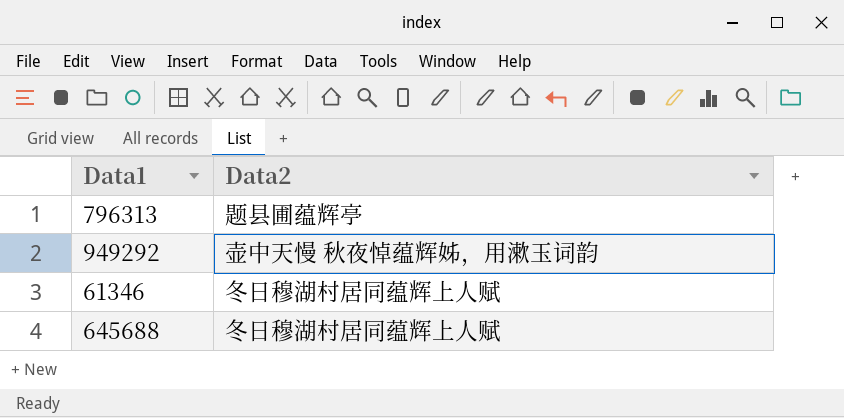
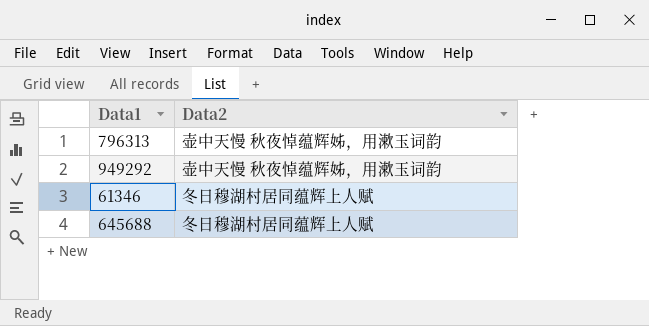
796313 | Data2: 题县圃蕴辉亭 -> 壶中天慢 秋夜悼蕴辉姊，用漱玉词韵

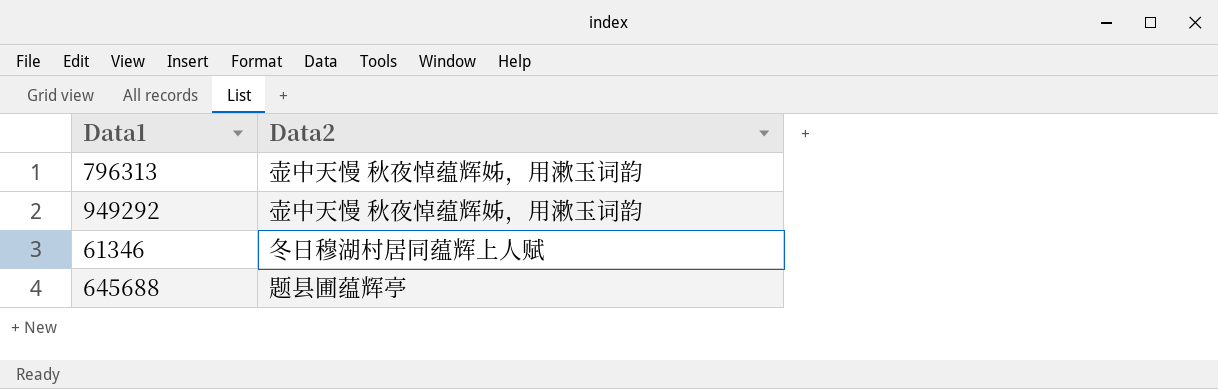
645688 | Data2: 冬日穆湖村居同蕴辉上人赋 -> 题县圃蕴辉亭

